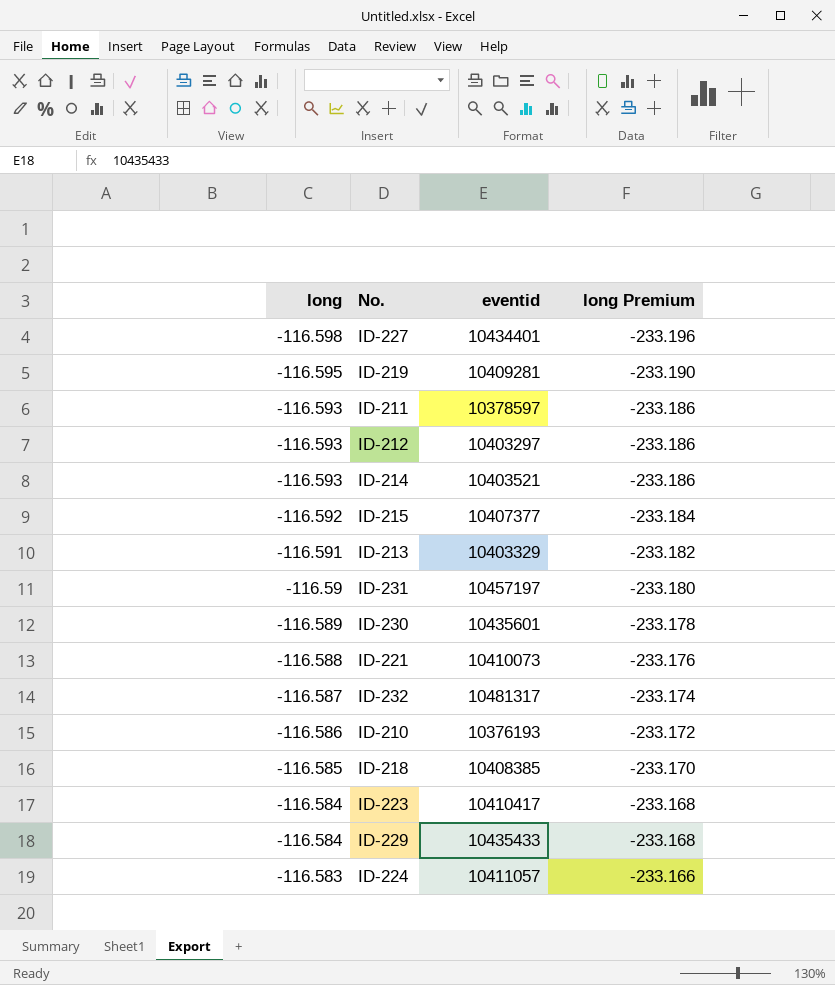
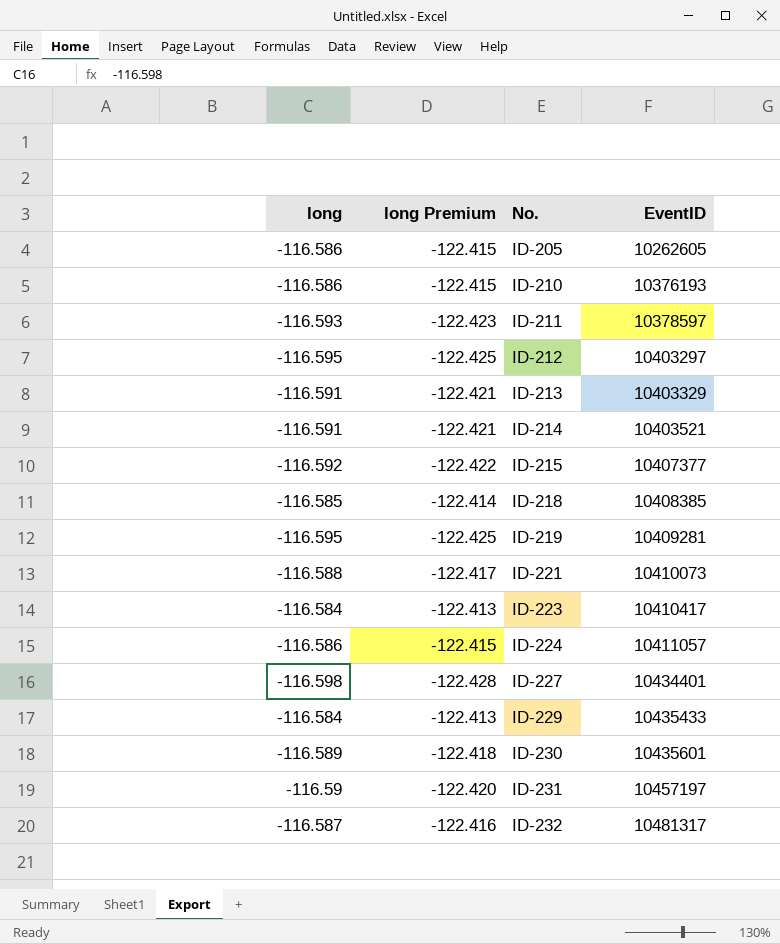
row order: long ascending -> No. ascending
column long Premium | formula: [long] * 2 -> [long] * 1.05
column long Premium | position: 4 -> 2
column name: eventid -> EventID
row ID-205: none -> -116.586 | -122.415 | 10262605
ID-212 | long: -116.593 -> -116.595
ID-214 | long: -116.593 -> -116.591
ID-224 | long: -116.583 -> -116.586

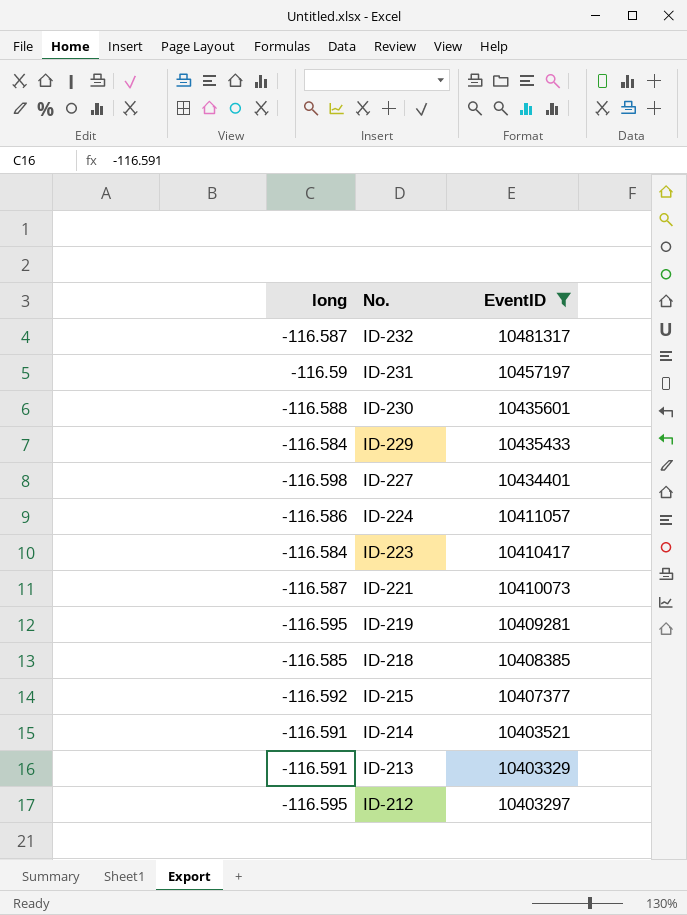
filter: none -> EventID >= 10403297
row order: No. ascending -> No. descending
column long Premium | formula: [long] * 1.05 -> none
ID-230 | long: -116.589 -> -116.588
ID-221 | long: -116.588 -> -116.587

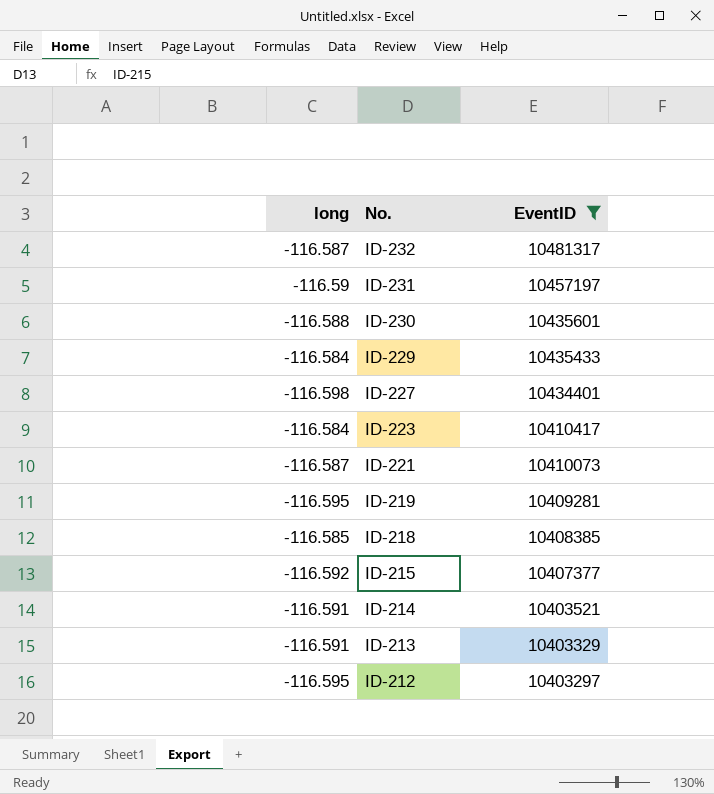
row ID-224: -116.586 | 10411057 -> none

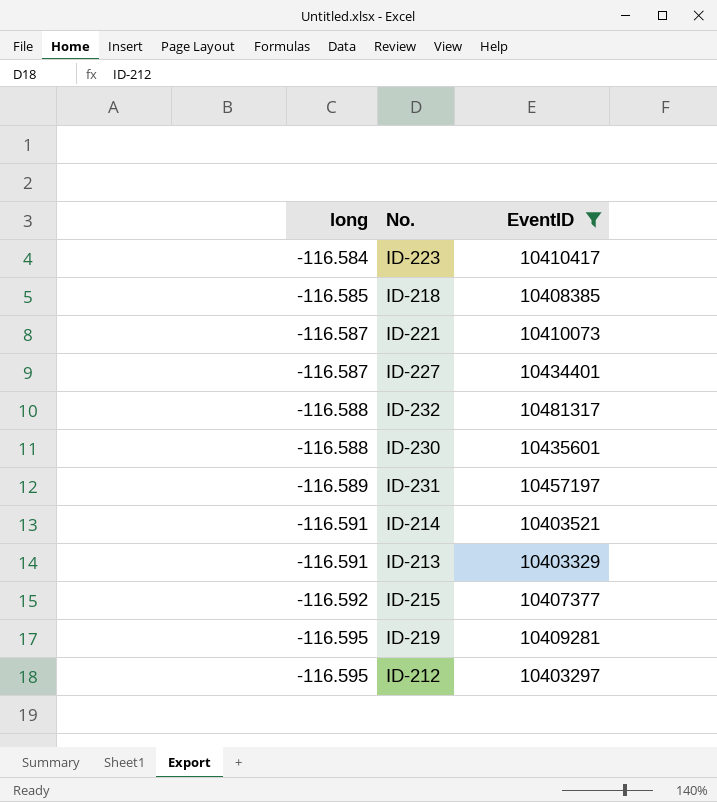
row order: No. descending -> long descending
row ID-229: -116.584 | 10435433 -> none
ID-227 | long: -116.598 -> -116.587
ID-232 | long: -116.587 -> -116.588
ID-231 | long: -116.59 -> -116.589

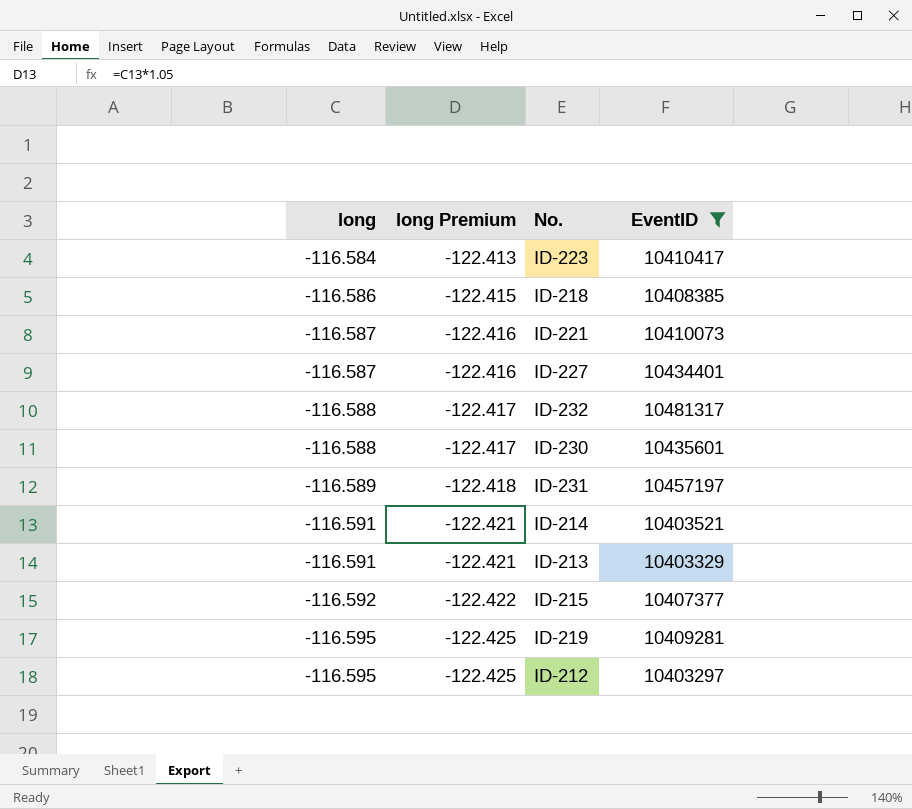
column long Premium | formula: none -> [long] * 1.05
ID-218 | long: -116.585 -> -116.586

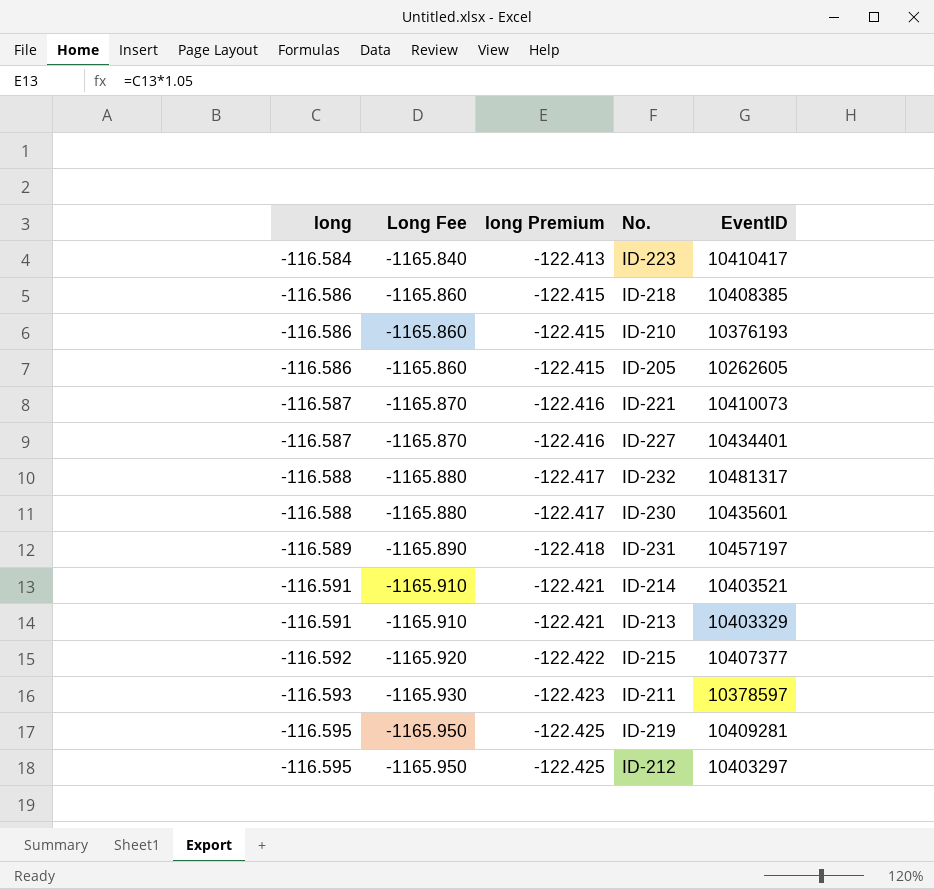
filter: EventID >= 10403297 -> none
column Long Fee | formula: none -> [long] * 10

